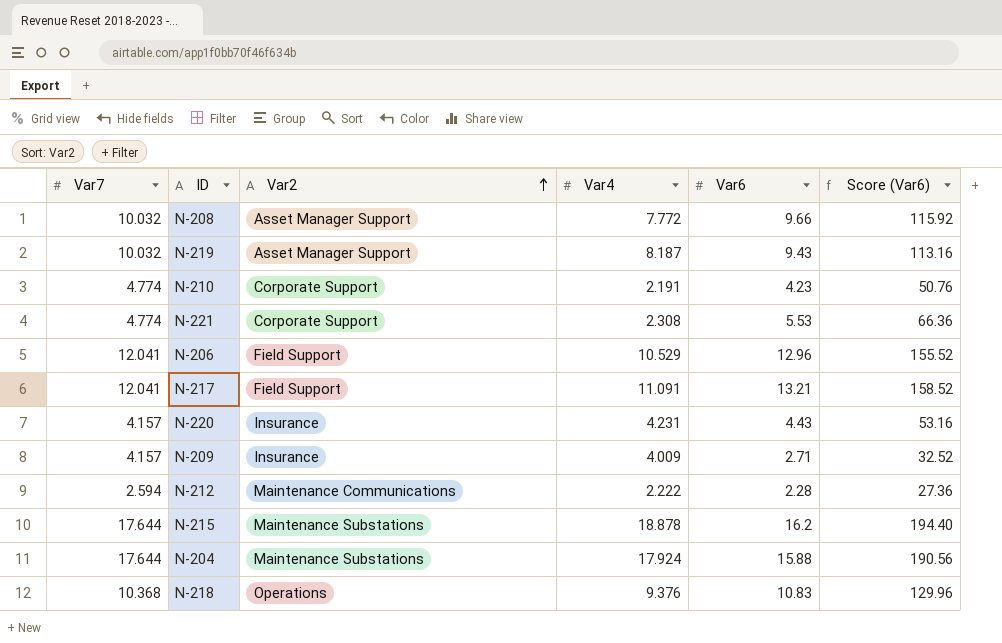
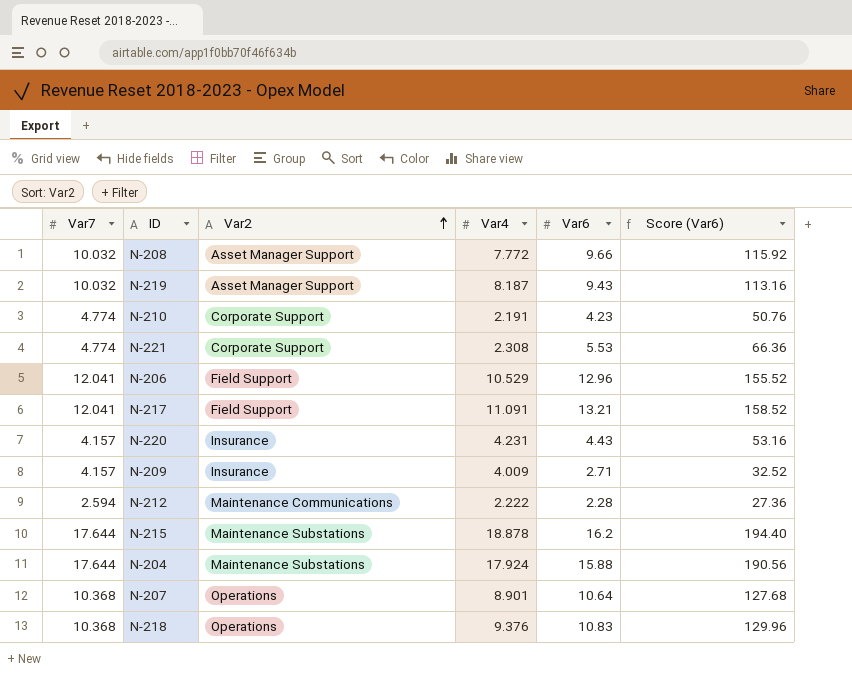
row N-207: none -> 10.368 | Operations | 8.901 | 10.64 | 127.68

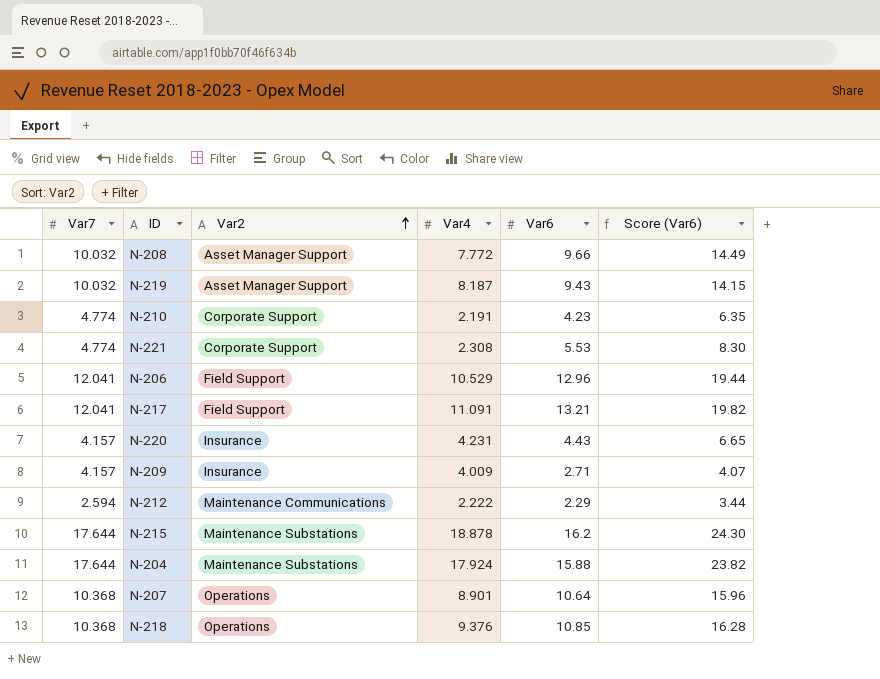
column Score (Var6) | formula: [Var6] * 12 -> [Var6] * 1.5
N-212 | Var6: 2.28 -> 2.29
N-218 | Var6: 10.83 -> 10.85

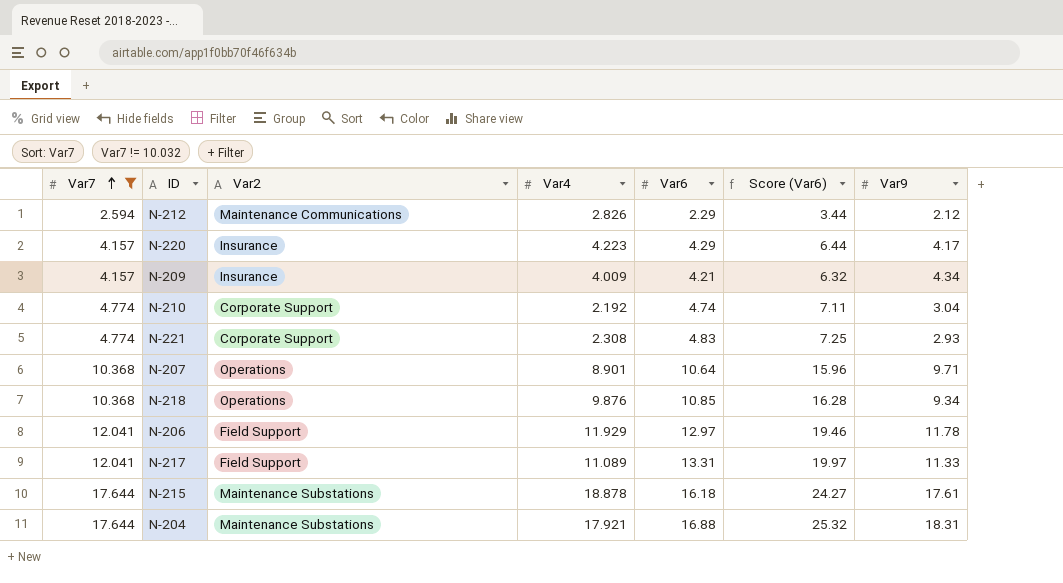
filter: none -> Var7 != 10.032
row order: Var2 ascending -> Var7 ascending
column Var9 | position: none -> 7
N-212 | Var4: 2.222 -> 2.826
N-220 | Var4: 4.231 -> 4.223
N-220 | Var6: 4.43 -> 4.29
N-220 | Score (Var6): 6.65 -> 6.44
N-209 | Var6: 2.71 -> 4.21
N-209 | Score (Var6): 4.07 -> 6.32
N-210 | Var4: 2.191 -> 2.192
N-210 | Var6: 4.23 -> 4.74
N-210 | Score (Var6): 6.35 -> 7.11
N-221 | Var6: 5.53 -> 4.83
N-221 | Score (Var6): 8.30 -> 7.25
N-218 | Var4: 9.376 -> 9.876
N-206 | Var4: 10.529 -> 11.929
N-206 | Var6: 12.96 -> 12.97
N-206 | Score (Var6): 19.44 -> 19.46
N-217 | Var4: 11.091 -> 11.089
N-217 | Var6: 13.21 -> 13.31
N-217 | Score (Var6): 19.82 -> 19.97
N-215 | Var6: 16.2 -> 16.18
N-215 | Score (Var6): 24.30 -> 24.27
N-204 | Var4: 17.924 -> 17.921
N-204 | Var6: 15.88 -> 16.88
N-204 | Score (Var6): 23.82 -> 25.32

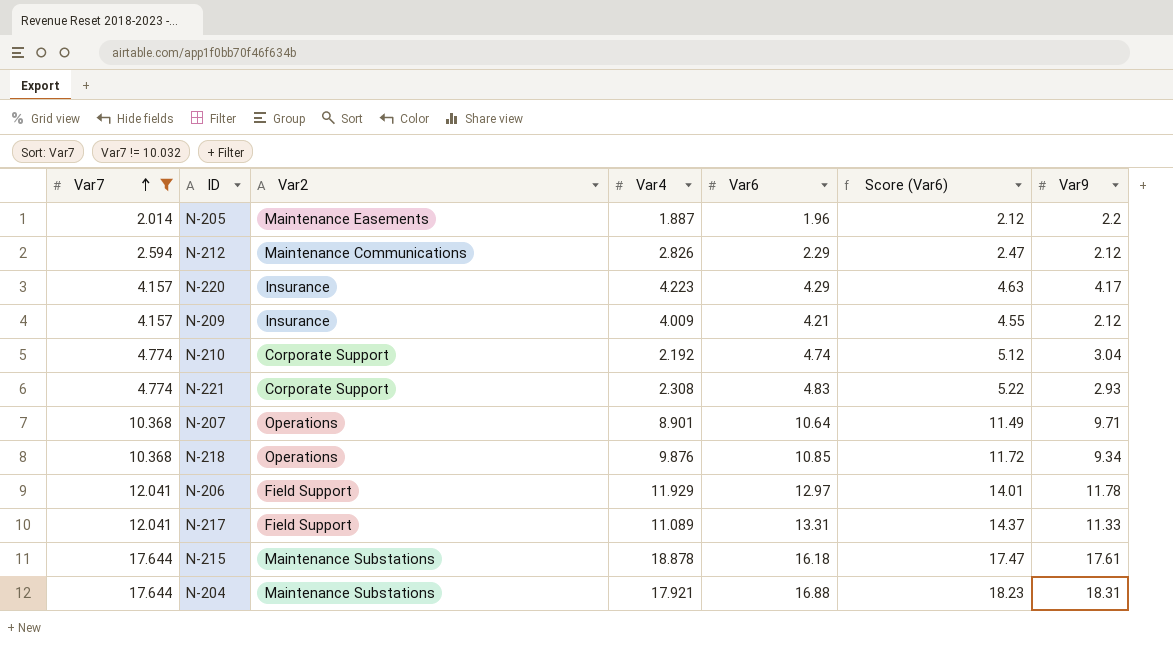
column Score (Var6) | formula: [Var6] * 1.5 -> [Var6] * 1.08
row N-205: none -> 2.014 | Maintenance Easements | 1.887 | 1.96 | 2.12 | 2.2
N-209 | Var9: 4.34 -> 2.12

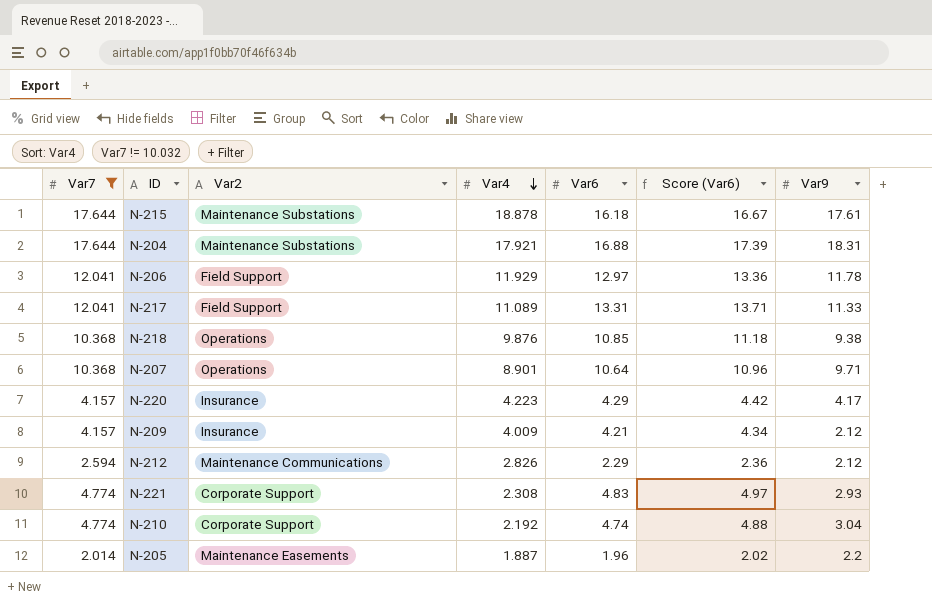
row order: Var7 ascending -> Var4 descending
column Score (Var6) | formula: [Var6] * 1.08 -> [Var6] * 1.03
N-218 | Var9: 9.34 -> 9.38

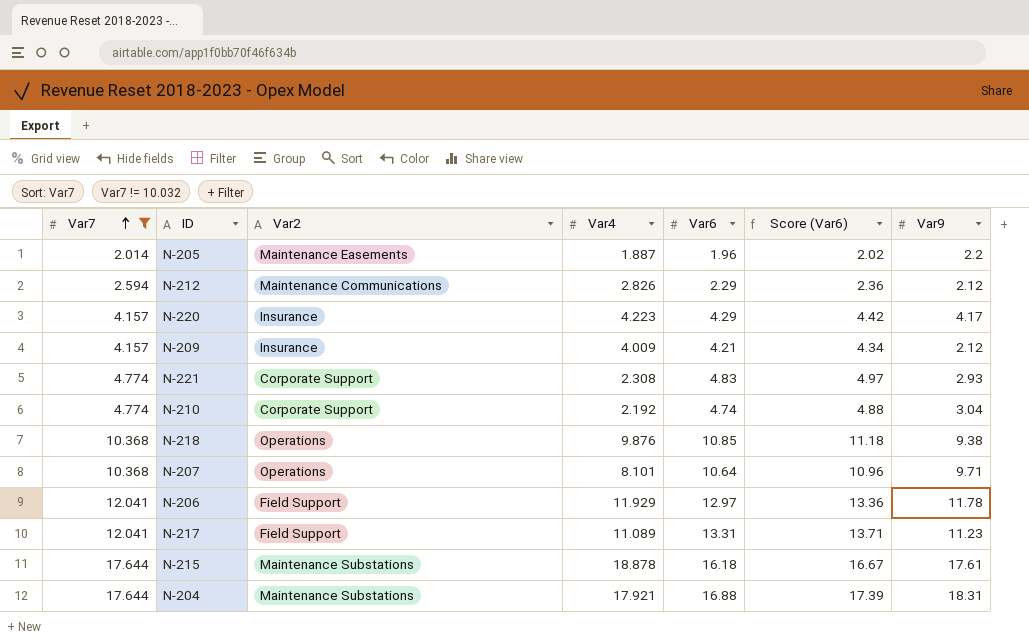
row order: Var4 descending -> Var7 ascending
N-207 | Var4: 8.901 -> 8.101
N-217 | Var9: 11.33 -> 11.23

